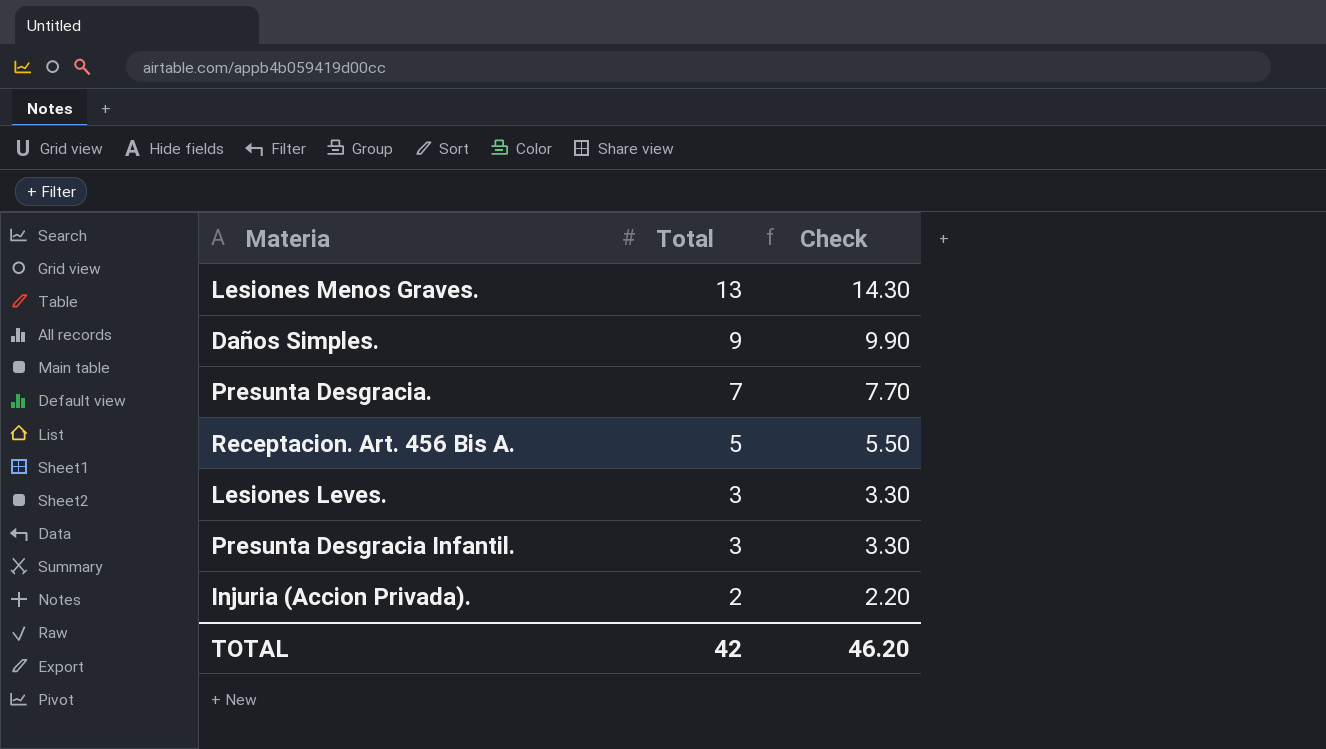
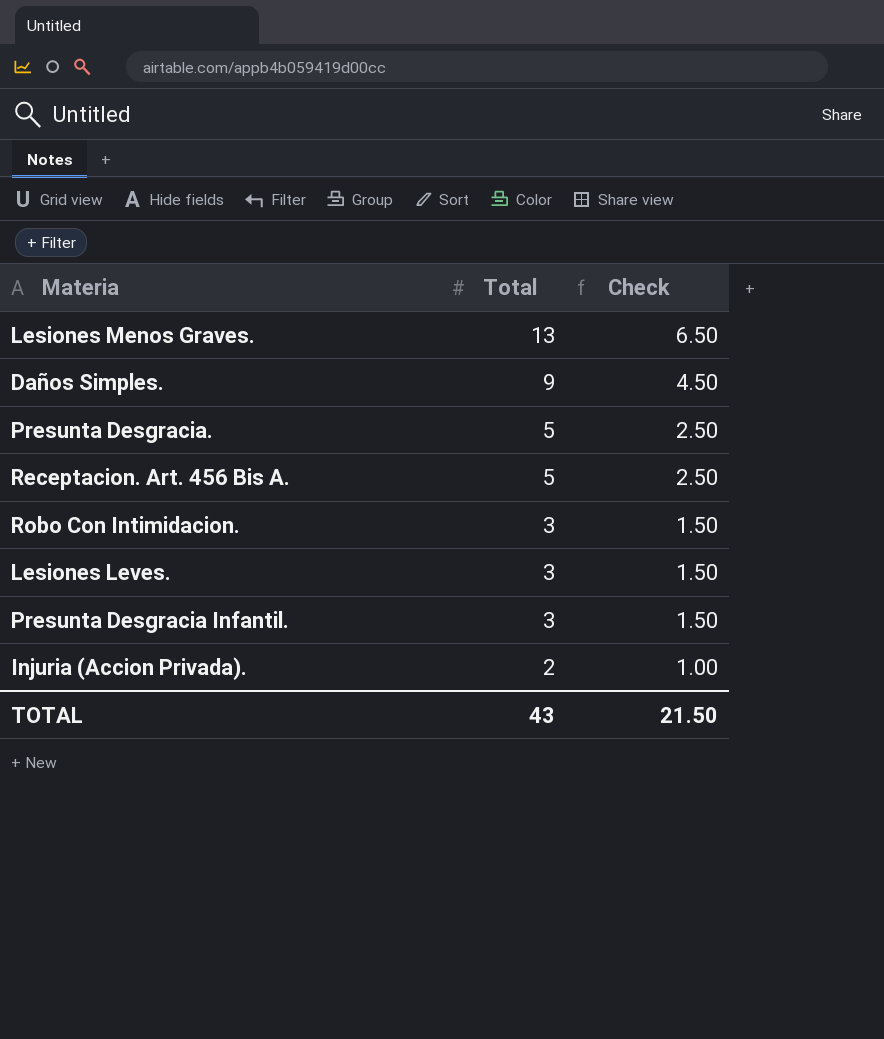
column Check | formula: [Total] * 1.1 -> [Total] * 0.5
Presunta Desgracia. | Total: 7 -> 5
row Robo Con Intimidacion.: none -> 3 | 1.50
TOTAL | Total: 42 -> 43
TOTAL | Check: 46.20 -> 21.50

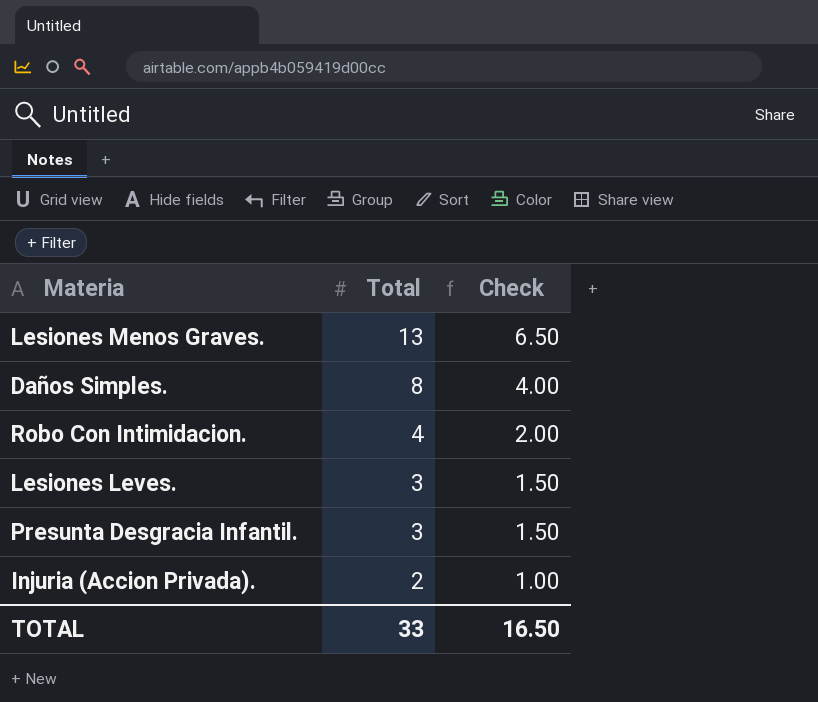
row Presunta Desgracia.: 5 | 2.50 -> none
row Receptacion. Art. 456 Bis A.: 5 | 2.50 -> none
Daños Simples. | Total: 9 -> 8
Daños Simples. | Check: 4.50 -> 4.00
Robo Con Intimidacion. | Total: 3 -> 4
Robo Con Intimidacion. | Check: 1.50 -> 2.00
TOTAL | Total: 43 -> 33
TOTAL | Check: 21.50 -> 16.50

